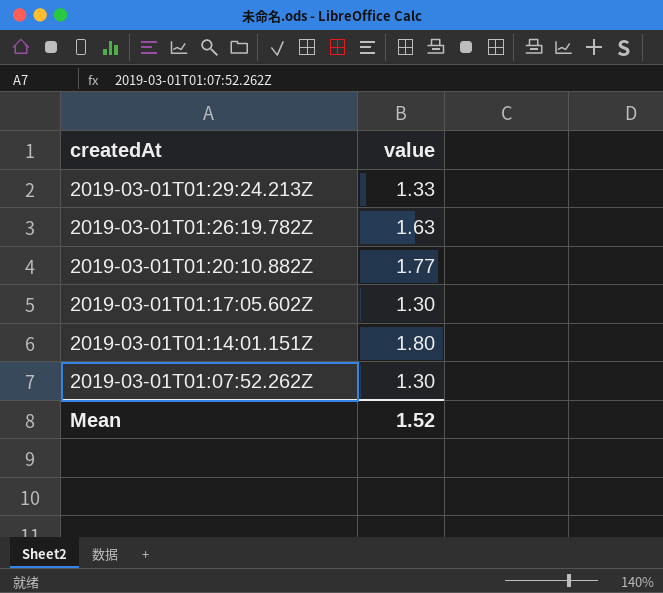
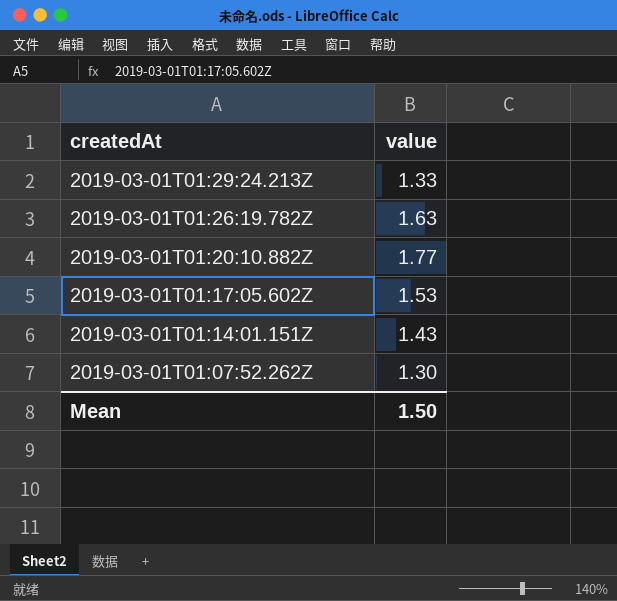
2019-03-01T01:17:05.602Z | value: 1.30 -> 1.53
2019-03-01T01:14:01.151Z | value: 1.80 -> 1.43
Mean | value: 1.52 -> 1.50

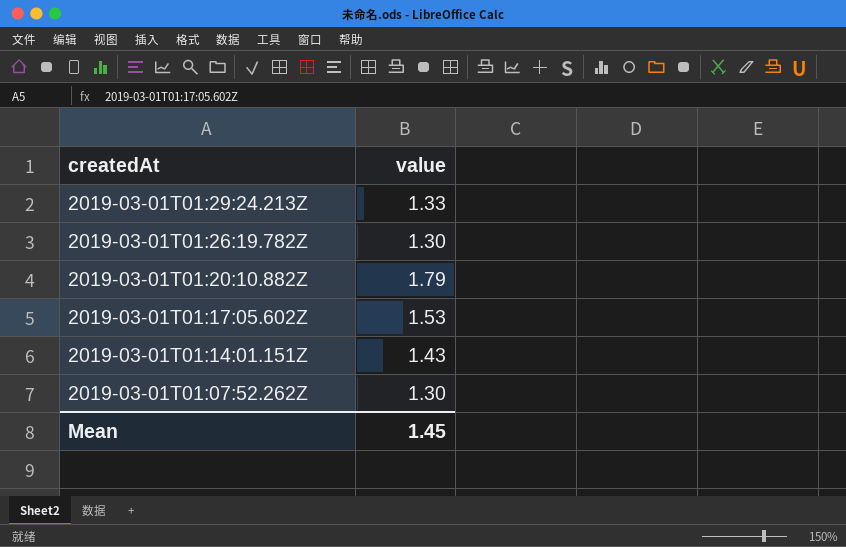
2019-03-01T01:26:19.782Z | value: 1.63 -> 1.30
2019-03-01T01:20:10.882Z | value: 1.77 -> 1.79
Mean | value: 1.50 -> 1.45

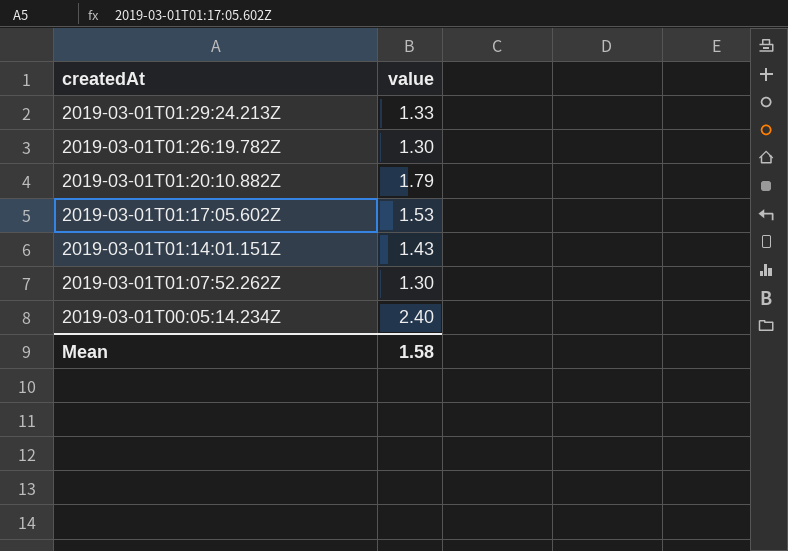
row 2019-03-01T00:05:14.234Z: none -> 2.40
Mean | value: 1.45 -> 1.58

